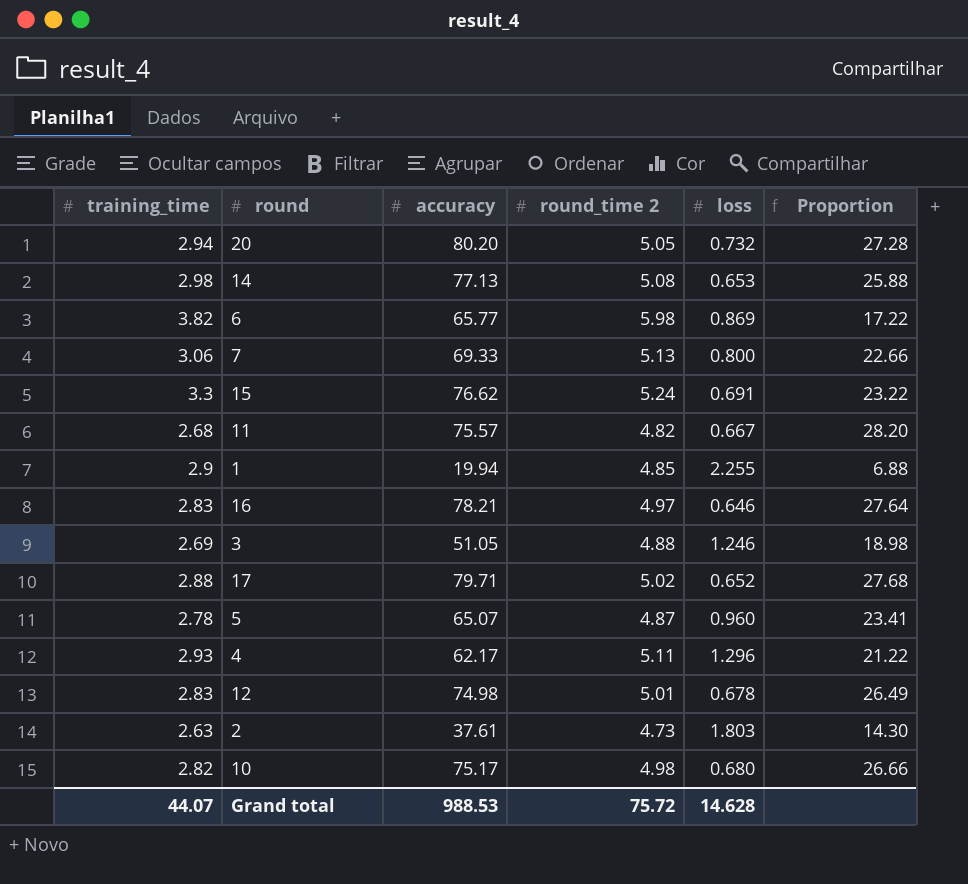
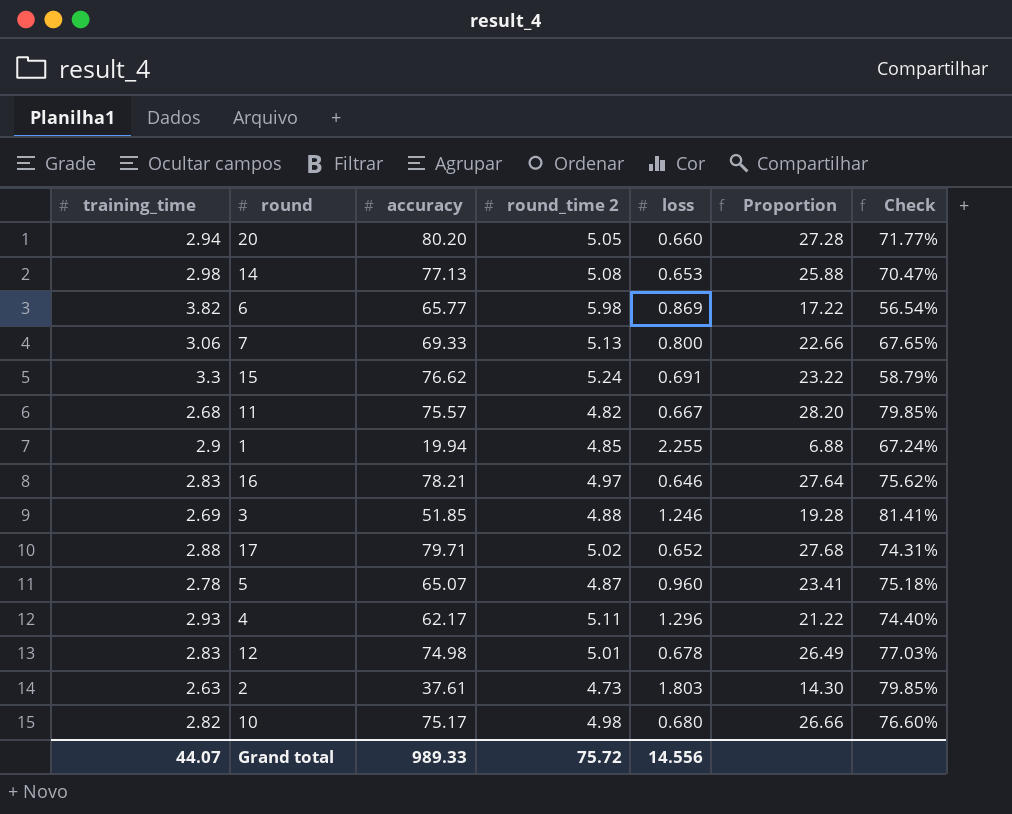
column Check | formula: none -> ([round_time 2] - [training_time]) / [training_time]
20 | loss: 0.732 -> 0.660
3 | accuracy: 51.05 -> 51.85
3 | Proportion: 18.98 -> 19.28
Grand total | accuracy: 988.53 -> 989.33
Grand total | loss: 14.628 -> 14.556

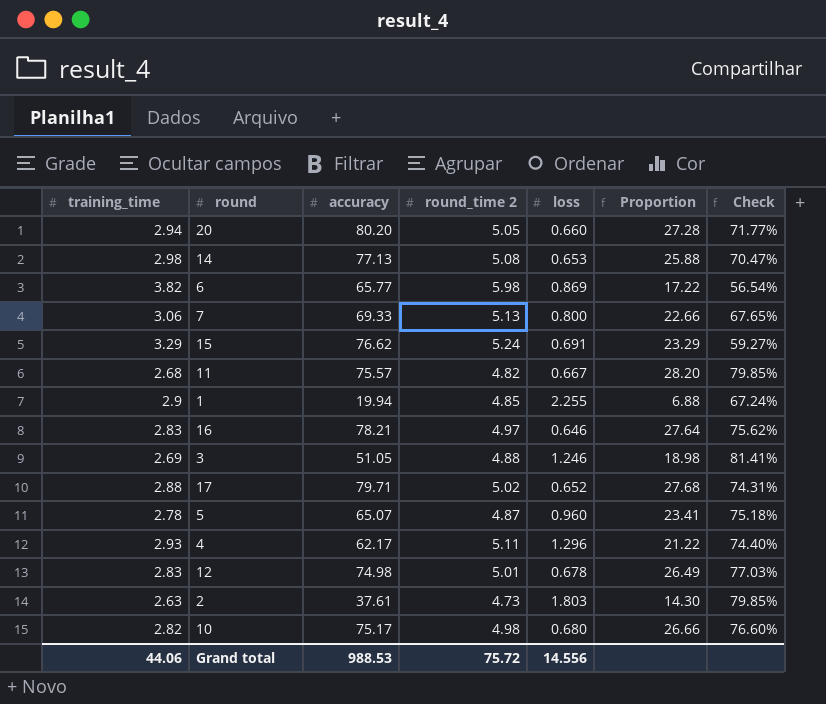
15 | training_time: 3.3 -> 3.29
15 | Proportion: 23.22 -> 23.29
15 | Check: 58.79% -> 59.27%
3 | accuracy: 51.85 -> 51.05
3 | Proportion: 19.28 -> 18.98
Grand total | training_time: 44.07 -> 44.06
Grand total | accuracy: 989.33 -> 988.53

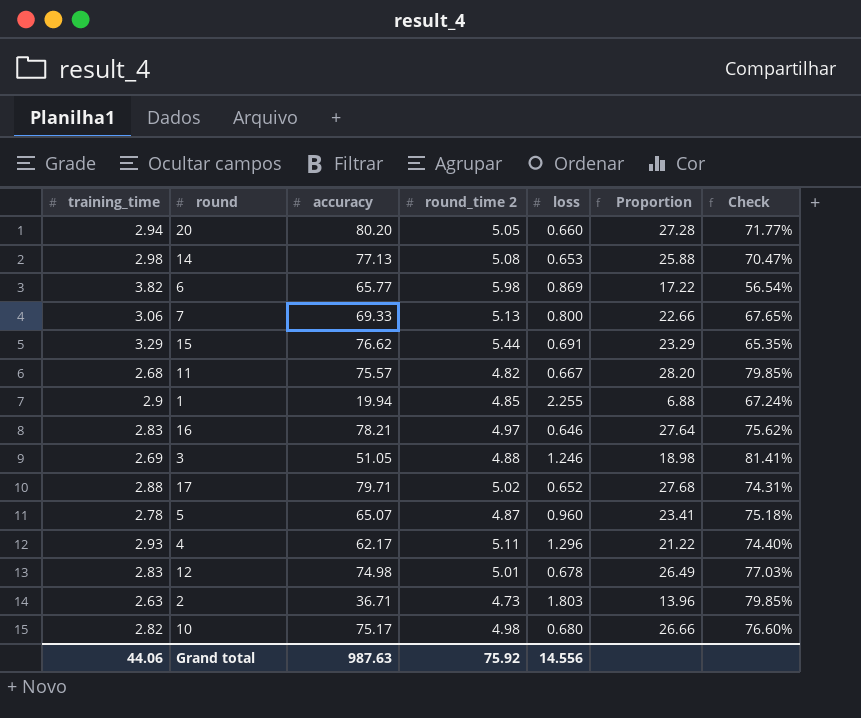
15 | round_time 2: 5.24 -> 5.44
15 | Check: 59.27% -> 65.35%
2 | accuracy: 37.61 -> 36.71
2 | Proportion: 14.30 -> 13.96
Grand total | accuracy: 988.53 -> 987.63
Grand total | round_time 2: 75.72 -> 75.92

